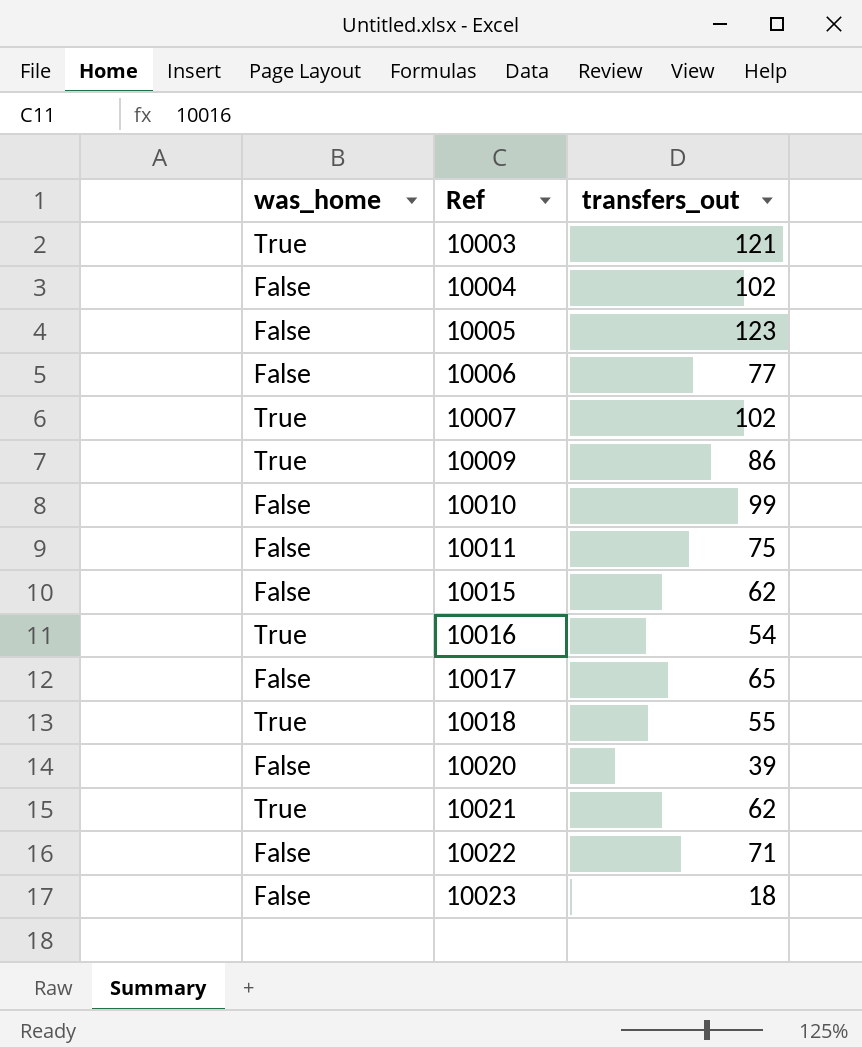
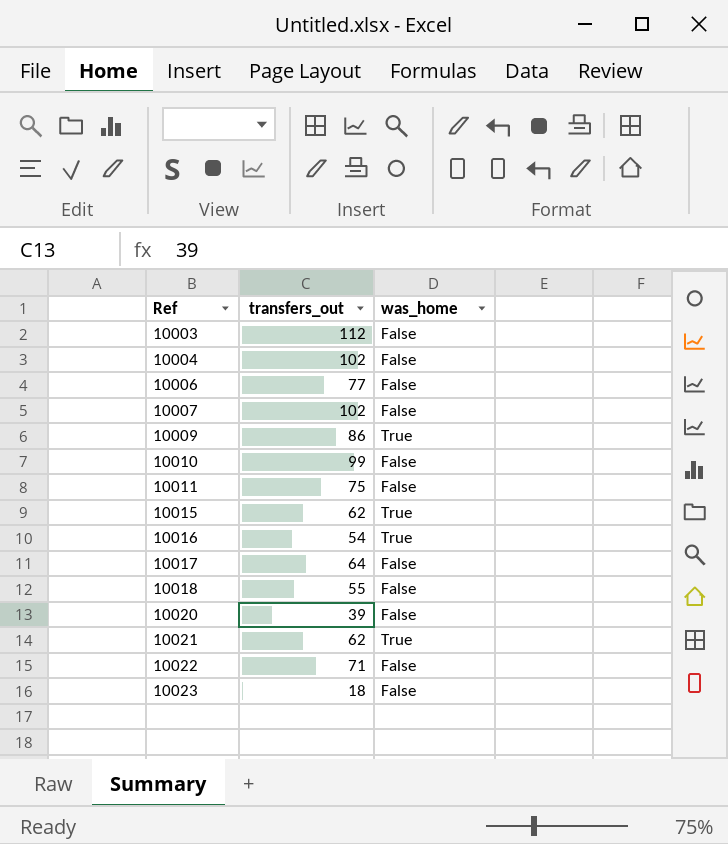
column was_home | position: 1 -> 3
row 10005: False | 123 -> none
10003 | transfers_out: 121 -> 112
10003 | was_home: True -> False
10007 | was_home: True -> False
10015 | was_home: False -> True
10017 | transfers_out: 65 -> 64
10018 | was_home: True -> False

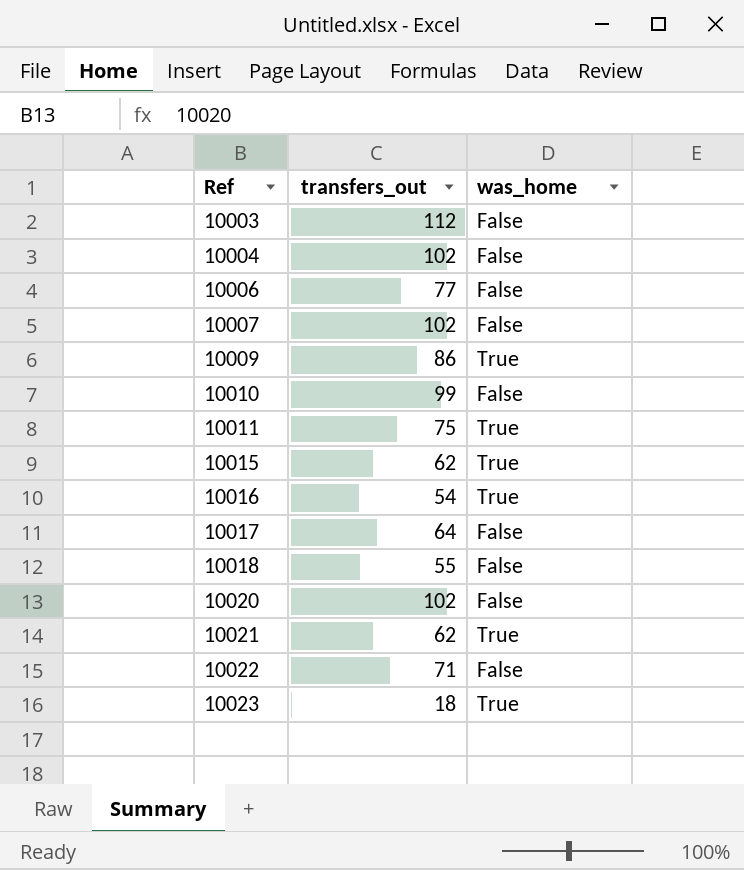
10011 | was_home: False -> True
10020 | transfers_out: 39 -> 102
10023 | was_home: False -> True

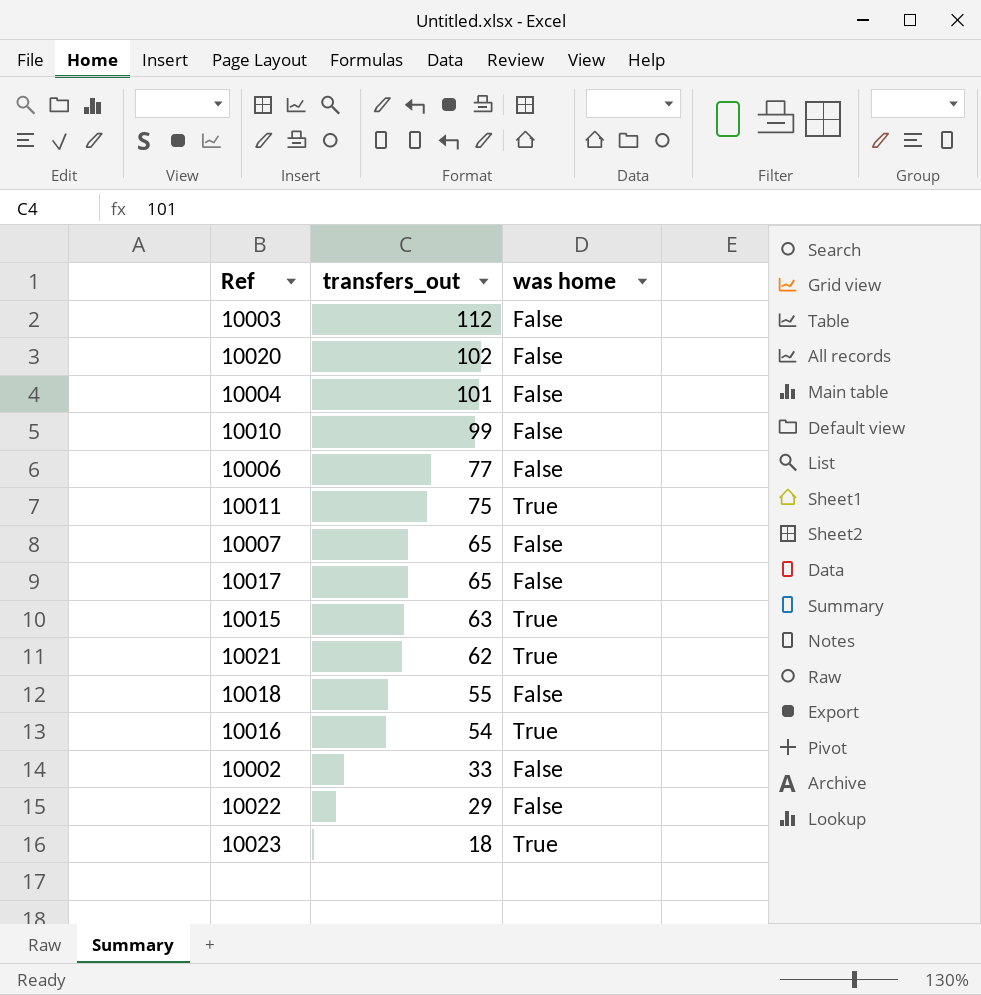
row order: Ref ascending -> transfers_out descending
column name: was_home -> was home
row 10009: 86 | True -> none
10004 | transfers_out: 102 -> 101
10007 | transfers_out: 102 -> 65
10017 | transfers_out: 64 -> 65
10015 | transfers_out: 62 -> 63
row 10002: none -> 33 | False
10022 | transfers_out: 71 -> 29

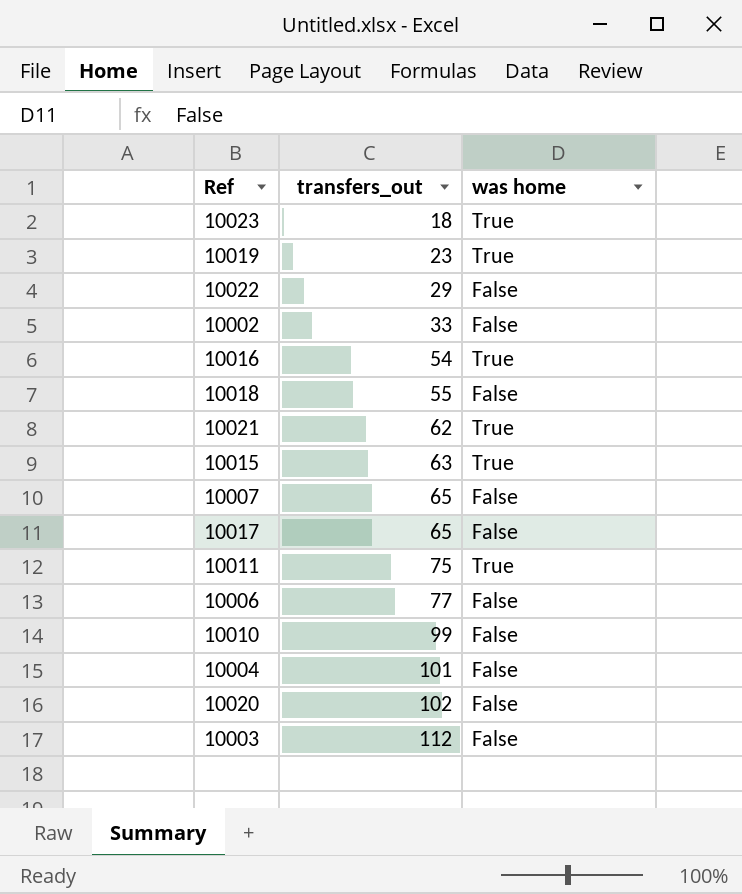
row order: transfers_out descending -> transfers_out ascending
row 10019: none -> 23 | True

